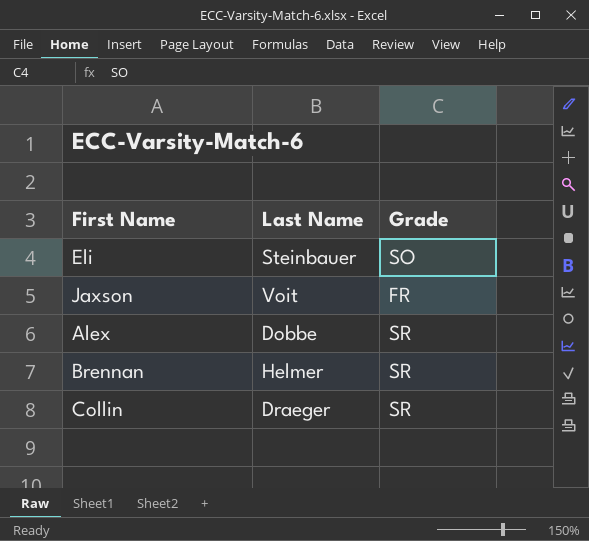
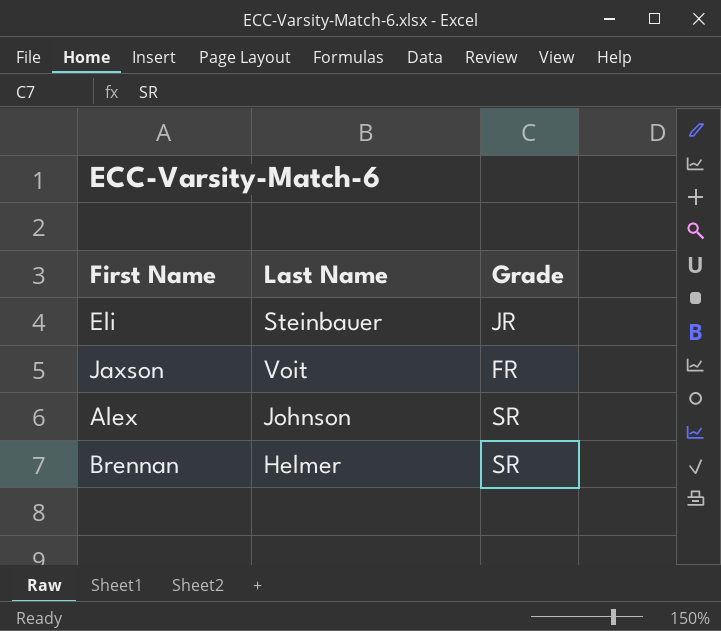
row Collin: Draeger | SR -> none
Eli | Grade: SO -> JR
Alex | Last Name: Dobbe -> Johnson

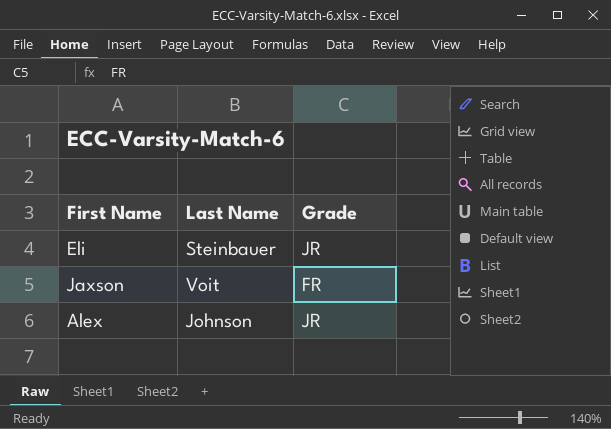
row Brennan: Helmer | SR -> none
Alex | Grade: SR -> JR

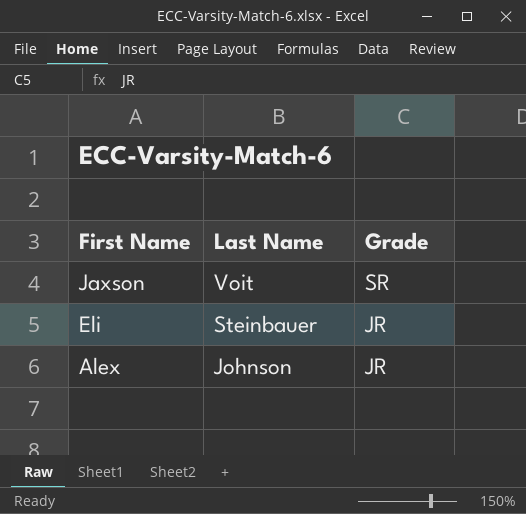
row order: none -> First Name descending
Jaxson | Grade: FR -> SR

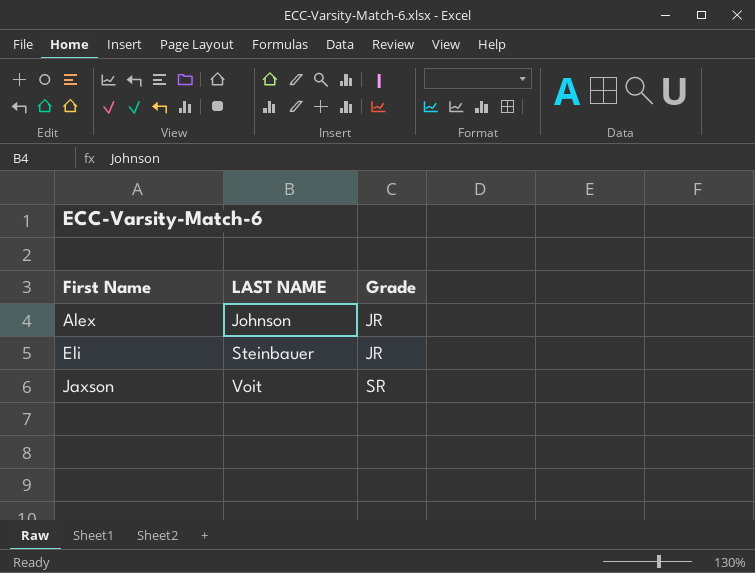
row order: First Name descending -> First Name ascending
column name: Last Name -> LAST NAME

